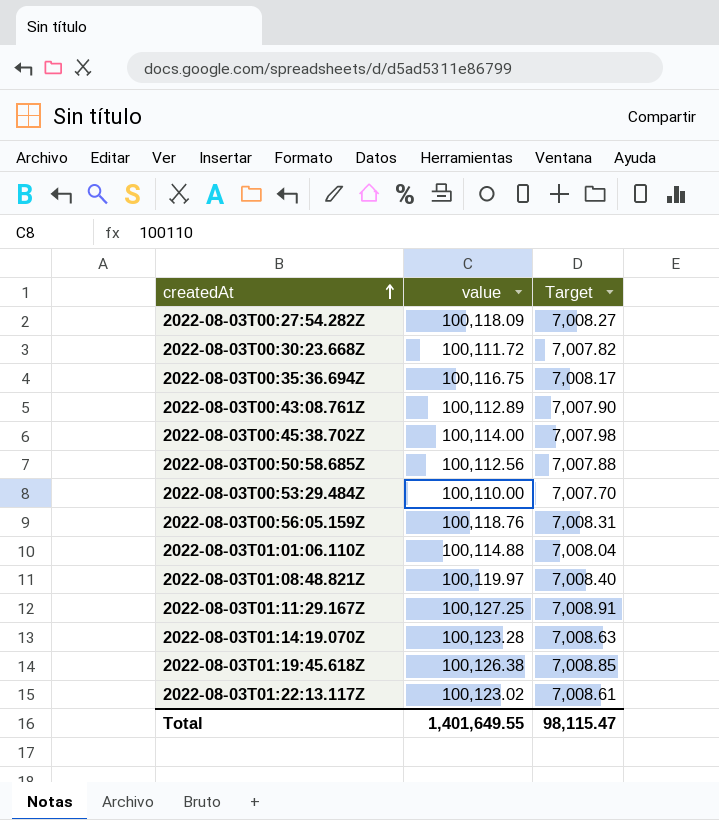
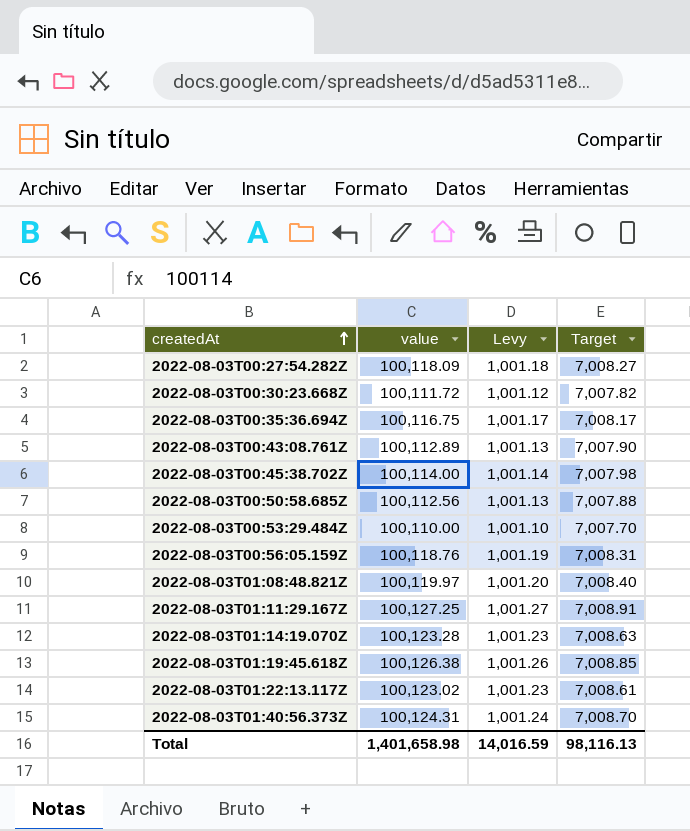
column Levy | formula: none -> [value] * 0.01
row 2022-08-03T01:01:06.110Z: 100,114.88 | 7,008.04 -> none
row 2022-08-03T01:40:56.373Z: none -> 100,124.31 | 1,001.24 | 7,008.70
Total | value: 1,401,649.55 -> 1,401,658.98
Total | Target: 98,115.47 -> 98,116.13

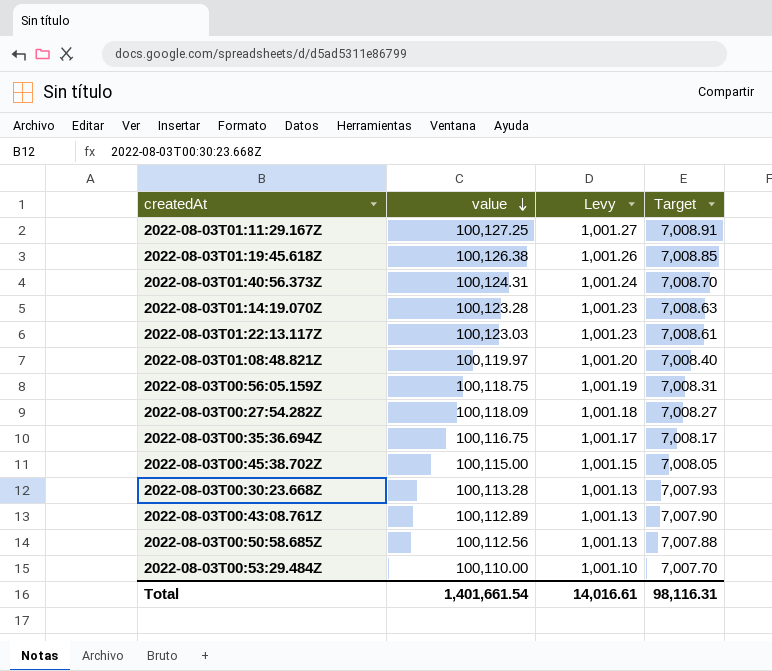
row order: createdAt ascending -> value descending
2022-08-03T01:22:13.117Z | value: 100,123.02 -> 100,123.03
2022-08-03T00:56:05.159Z | value: 100,118.76 -> 100,118.75
2022-08-03T00:45:38.702Z | value: 100,114.00 -> 100,115.00
2022-08-03T00:45:38.702Z | Levy: 1,001.14 -> 1,001.15
2022-08-03T00:45:38.702Z | Target: 7,007.98 -> 7,008.05
2022-08-03T00:30:23.668Z | value: 100,111.72 -> 100,113.28
2022-08-03T00:30:23.668Z | Levy: 1,001.12 -> 1,001.13
2022-08-03T00:30:23.668Z | Target: 7,007.82 -> 7,007.93
Total | value: 1,401,658.98 -> 1,401,661.54
Total | Levy: 14,016.59 -> 14,016.61
Total | Target: 98,116.13 -> 98,116.31

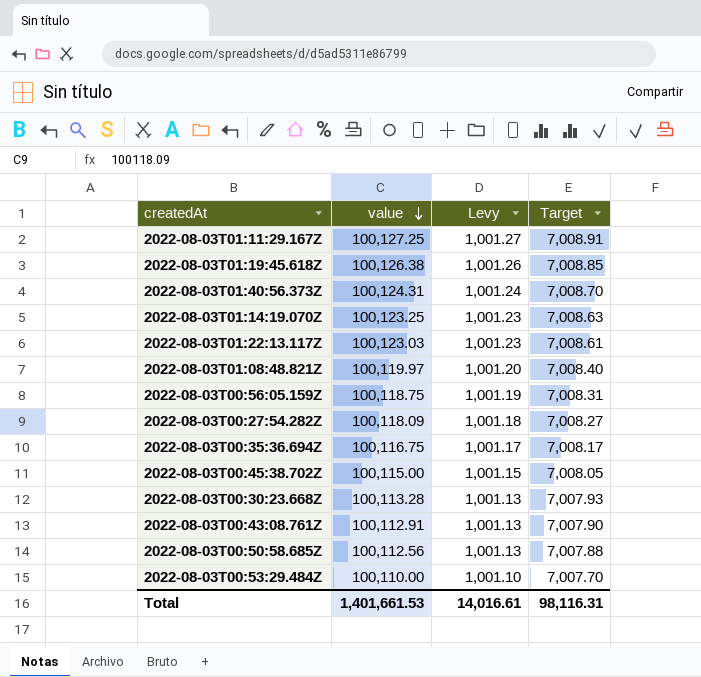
2022-08-03T01:14:19.070Z | value: 100,123.28 -> 100,123.25
2022-08-03T00:43:08.761Z | value: 100,112.89 -> 100,112.91
Total | value: 1,401,661.54 -> 1,401,661.53

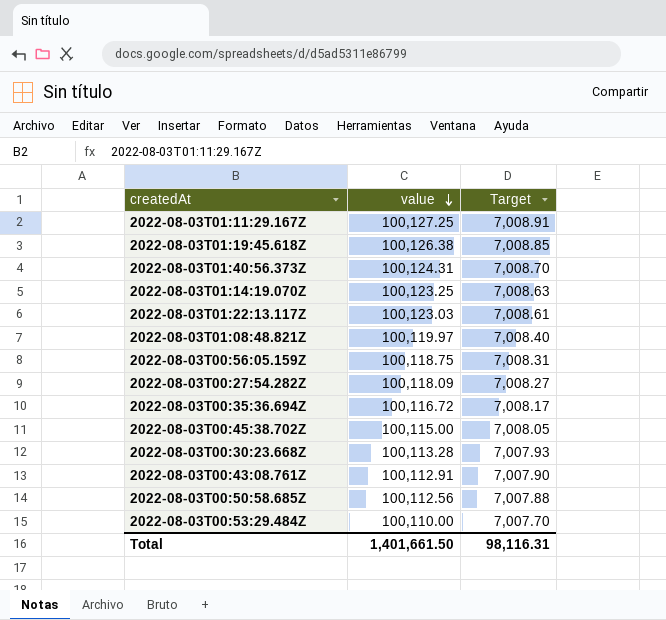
column Levy | formula: [value] * 0.01 -> none
2022-08-03T00:35:36.694Z | value: 100,116.75 -> 100,116.72
Total | value: 1,401,661.53 -> 1,401,661.50

